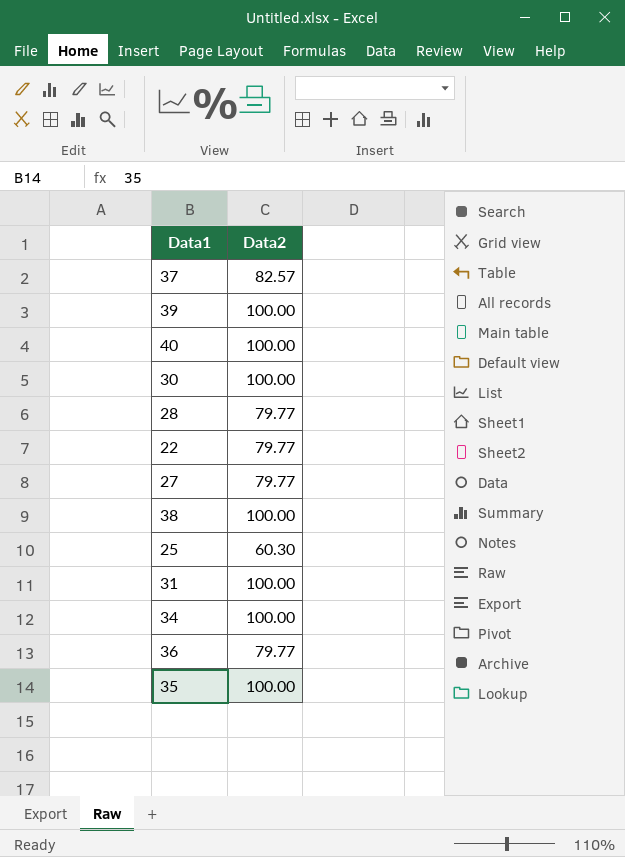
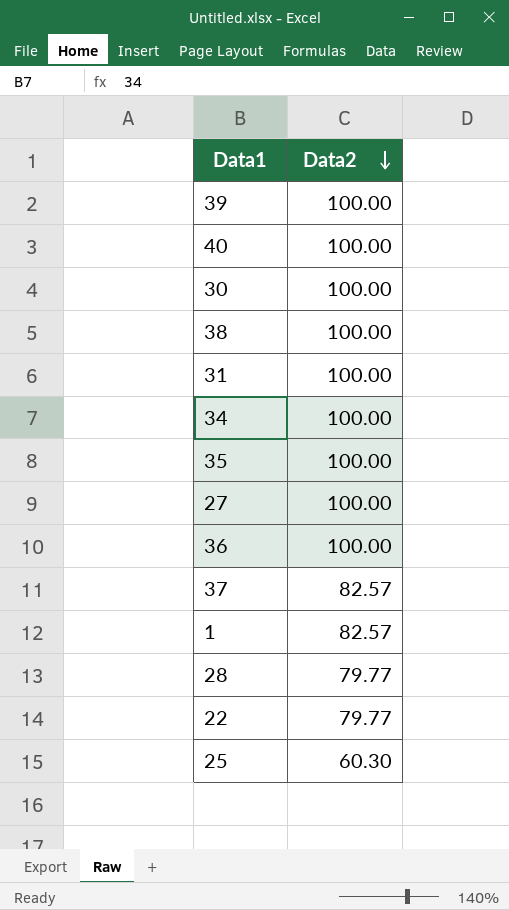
row order: none -> Data2 descending
27 | Data2: 79.77 -> 100.00
36 | Data2: 79.77 -> 100.00
row 1: none -> 82.57

